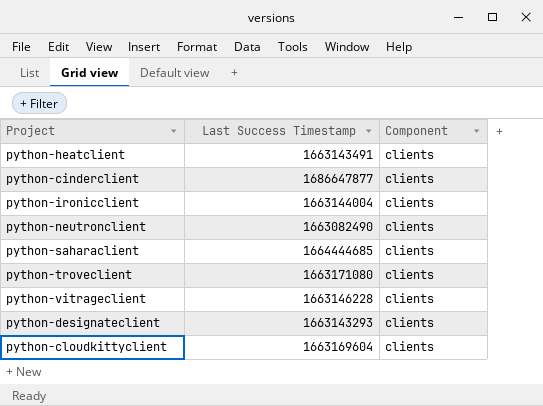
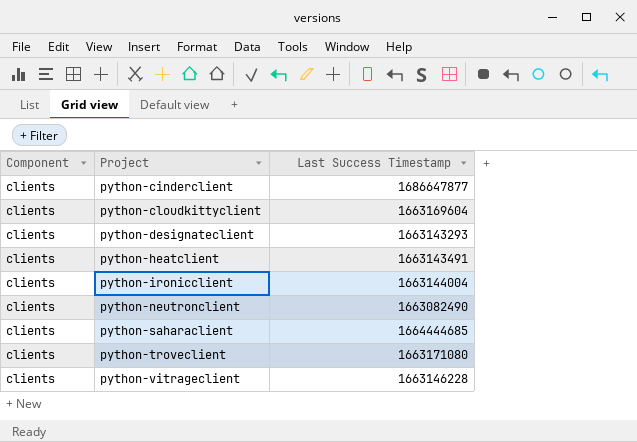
row order: none -> Project ascending
column Component | position: 3 -> 1

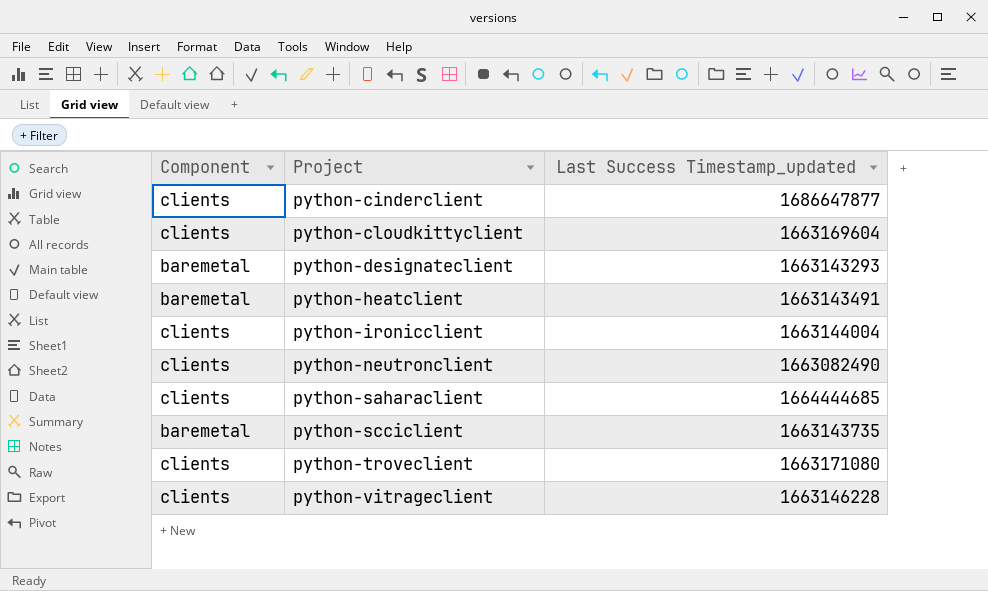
column name: Last Success Timestamp -> Last Success Timestamp_updated
python-designateclient | Component: clients -> baremetal
python-heatclient | Component: clients -> baremetal
row python-scciclient: none -> baremetal | 1663143735

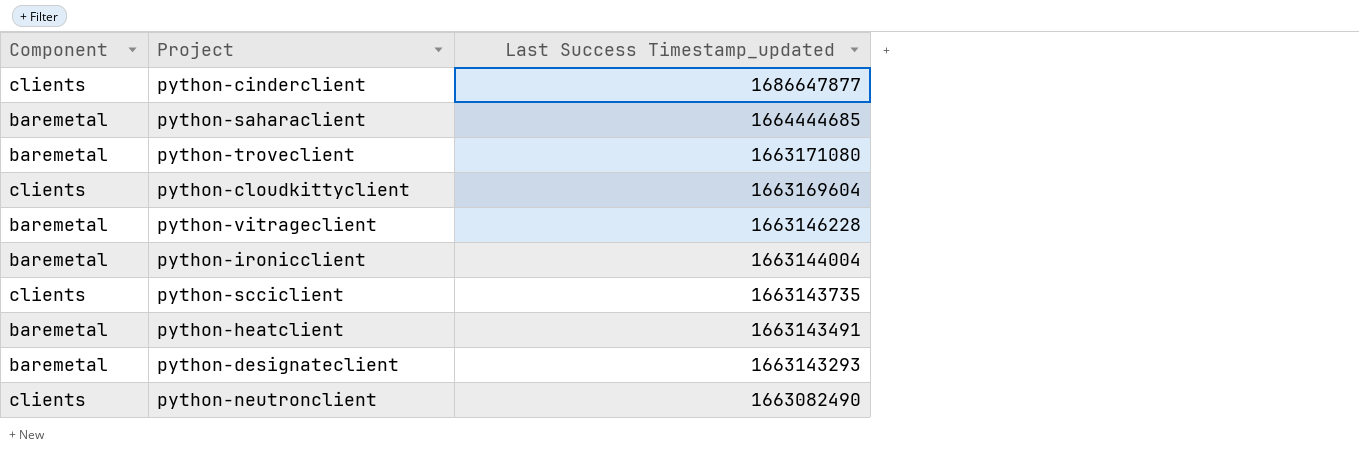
row order: Project ascending -> Last Success Timestamp_updated descending
python-saharaclient | Component: clients -> baremetal
python-troveclient | Component: clients -> baremetal
python-vitrageclient | Component: clients -> baremetal
python-ironicclient | Component: clients -> baremetal
python-scciclient | Component: baremetal -> clients

